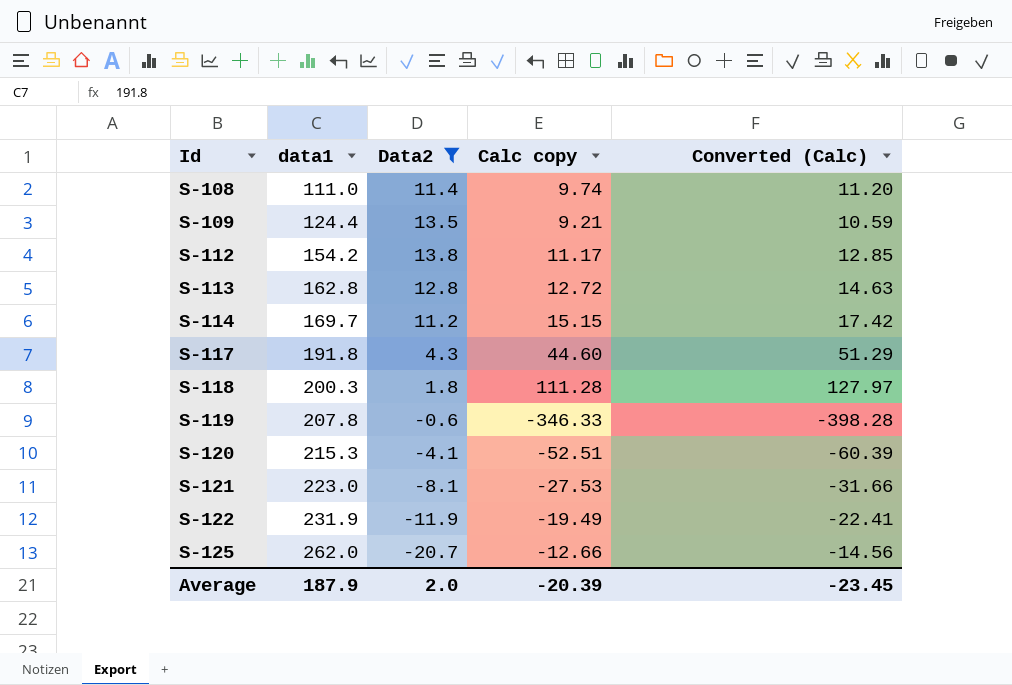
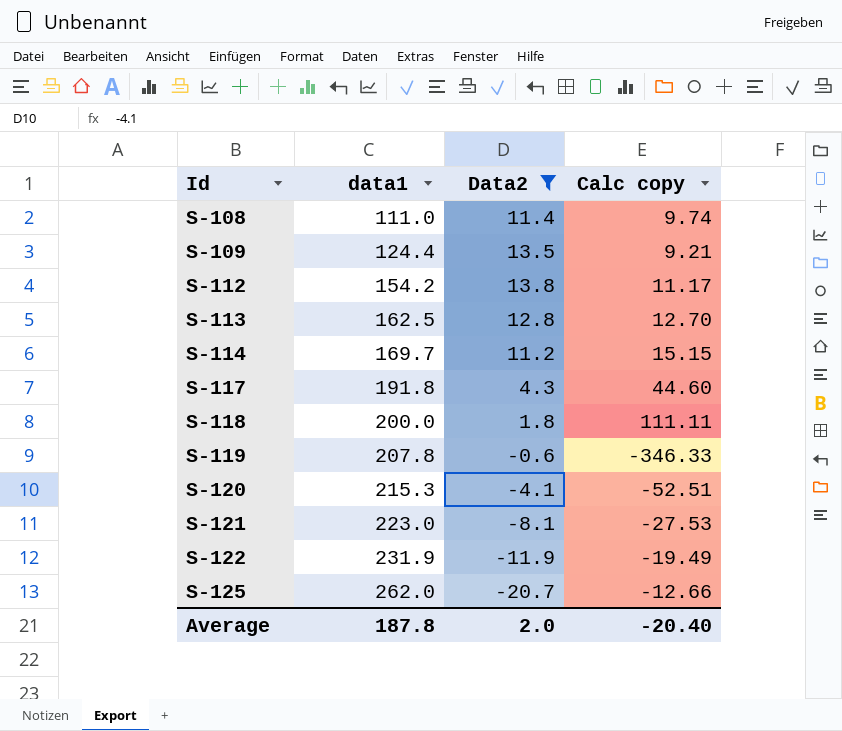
column Converted (Calc) | formula: [Calc copy] * 1.15 -> none
S-113 | data1: 162.8 -> 162.5
S-113 | Calc copy: 12.72 -> 12.70
S-118 | data1: 200.3 -> 200.0
S-118 | Calc copy: 111.28 -> 111.11
Average | data1: 187.9 -> 187.8
Average | Calc copy: -20.39 -> -20.40

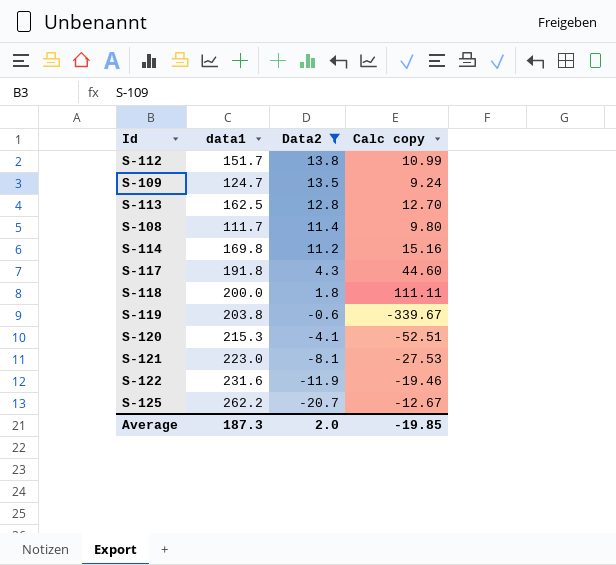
row order: Id ascending -> Data2 descending
S-112 | data1: 154.2 -> 151.7
S-112 | Calc copy: 11.17 -> 10.99
S-109 | data1: 124.4 -> 124.7
S-109 | Calc copy: 9.21 -> 9.24
S-108 | data1: 111.0 -> 111.7
S-108 | Calc copy: 9.74 -> 9.80
S-114 | data1: 169.7 -> 169.8
S-114 | Calc copy: 15.15 -> 15.16
S-119 | data1: 207.8 -> 203.8
S-119 | Calc copy: -346.33 -> -339.67
S-122 | data1: 231.9 -> 231.6
S-122 | Calc copy: -19.49 -> -19.46
S-125 | data1: 262.0 -> 262.2
S-125 | Calc copy: -12.66 -> -12.67
Average | data1: 187.8 -> 187.3
Average | Calc copy: -20.40 -> -19.85

